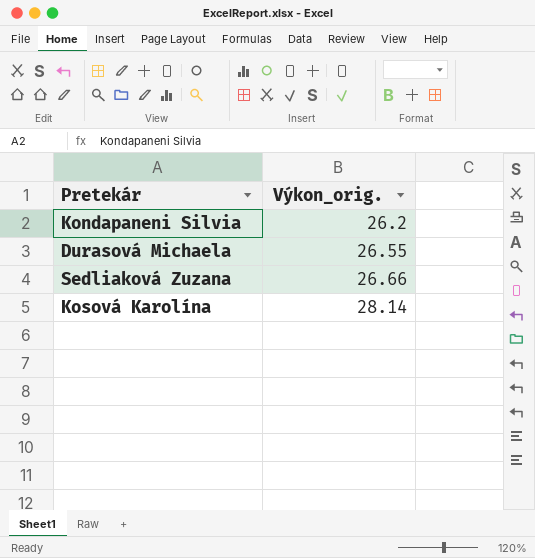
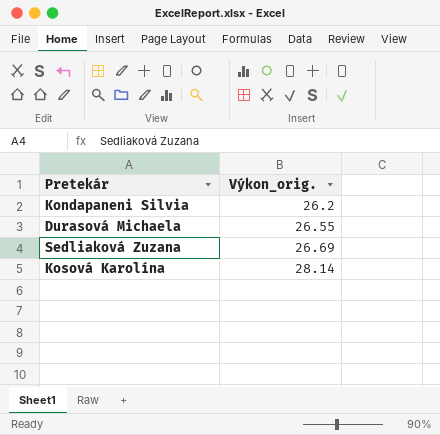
Sedliaková Zuzana | Výkon_orig.: 26.66 -> 26.69

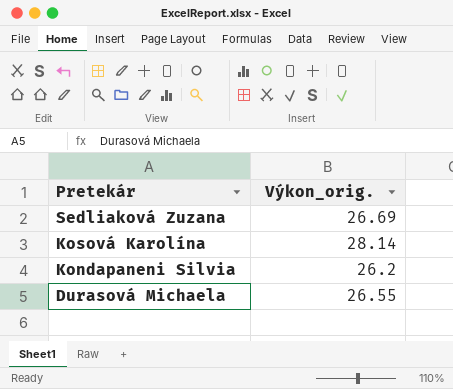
row order: Výkon_orig. ascending -> Pretekár descending

